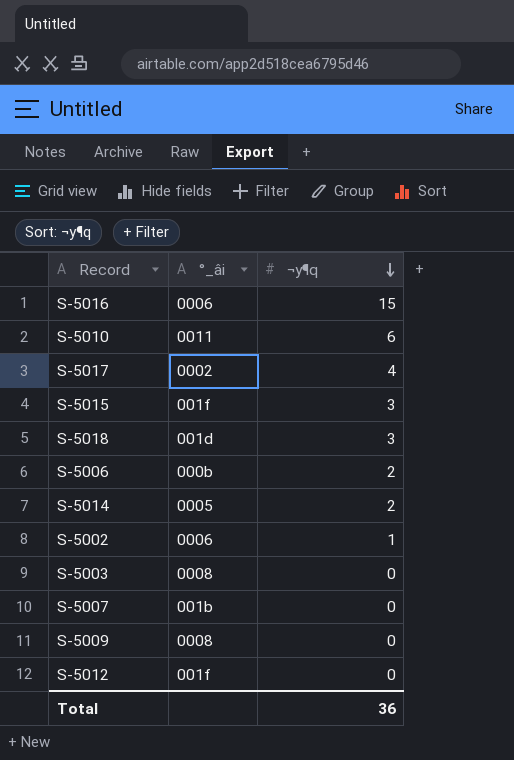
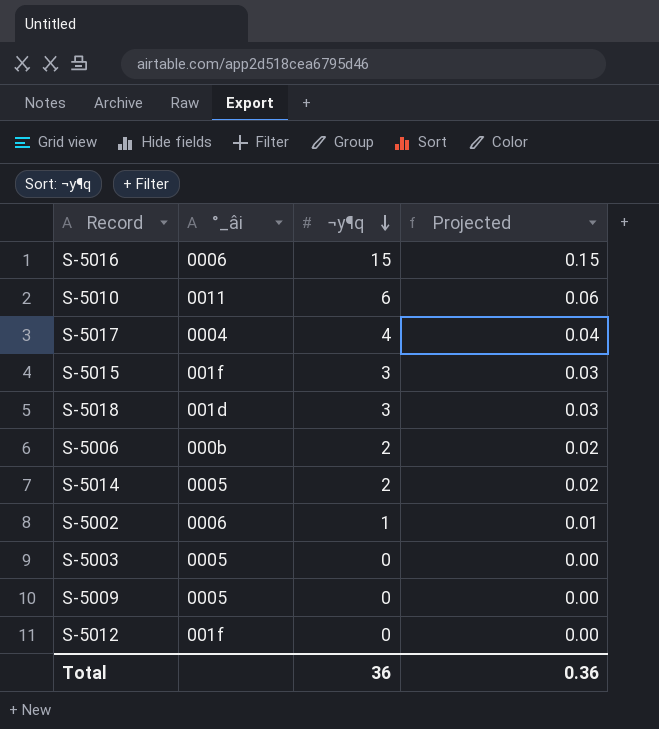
column Projected | formula: none -> [¬y¶q] * 0.01
row S-5007: 001b | 0 -> none
S-5017 | °_âi: 0002 -> 0004
S-5003 | °_âi: 0008 -> 0005
S-5009 | °_âi: 0008 -> 0005

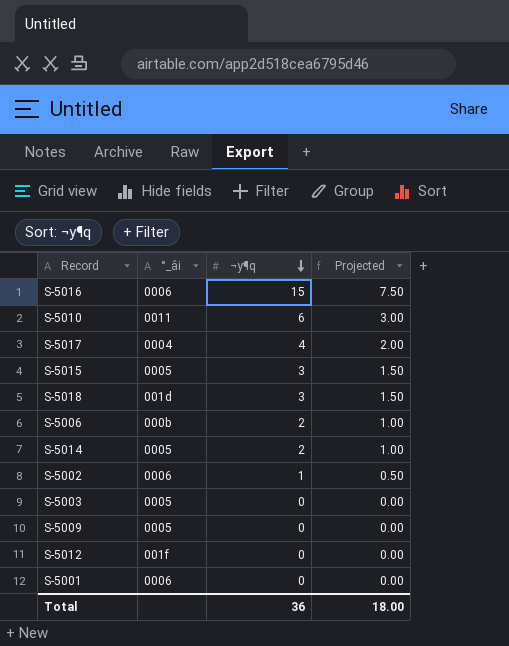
column Projected | formula: [¬y¶q] * 0.01 -> [¬y¶q] * 0.5
S-5015 | °_âi: 001f -> 0005
row S-5001: none -> 0006 | 0 | 0.00
Total | Projected: 0.36 -> 18.00

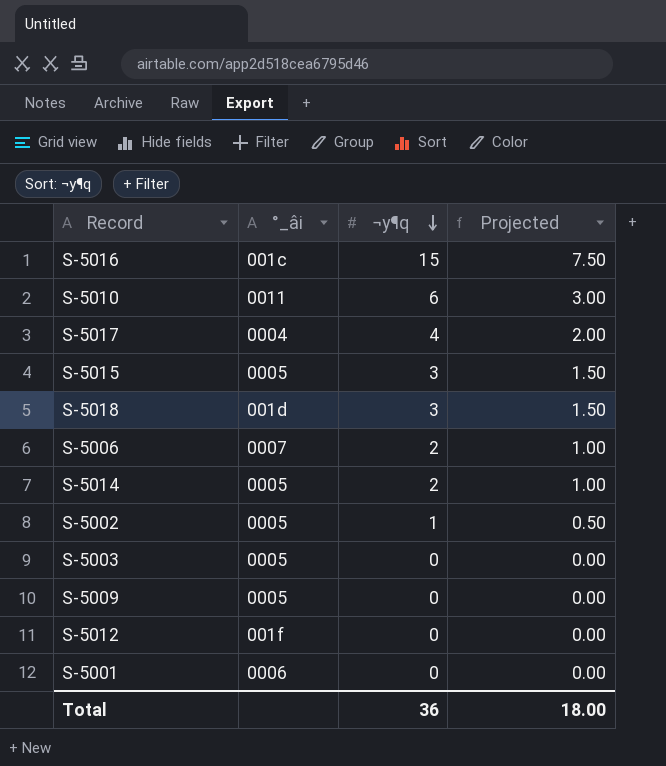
S-5016 | °_âi: 0006 -> 001c
S-5006 | °_âi: 000b -> 0007
S-5002 | °_âi: 0006 -> 0005

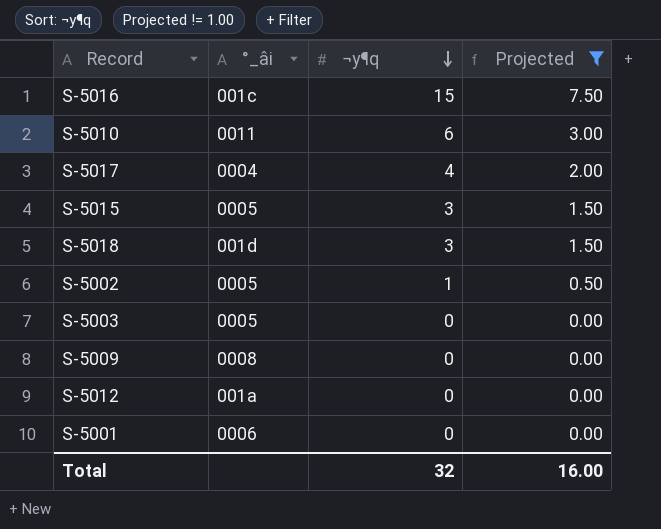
filter: none -> Projected != 1.00
S-5009 | °_âi: 0005 -> 0008
S-5012 | °_âi: 001f -> 001a
Total | ¬y¶q: 36 -> 32
Total | Projected: 18.00 -> 16.00

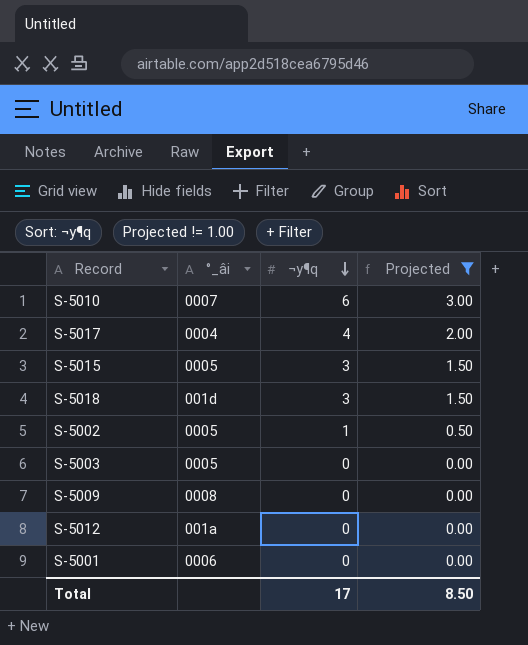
row S-5016: 001c | 15 | 7.50 -> none
S-5010 | °_âi: 0011 -> 0007
Total | ¬y¶q: 32 -> 17
Total | Projected: 16.00 -> 8.50

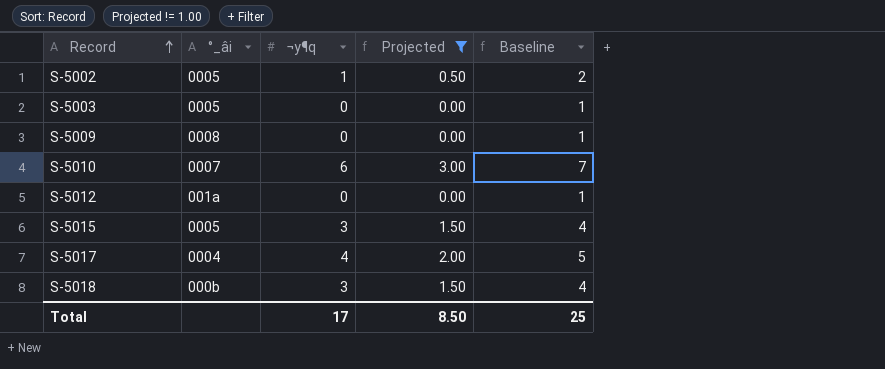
row order: ¬y¶q descending -> Record ascending
column Baseline | formula: none -> [¬y¶q] + 1
row S-5001: 0006 | 0 | 0.00 -> none
S-5018 | °_âi: 001d -> 000b

